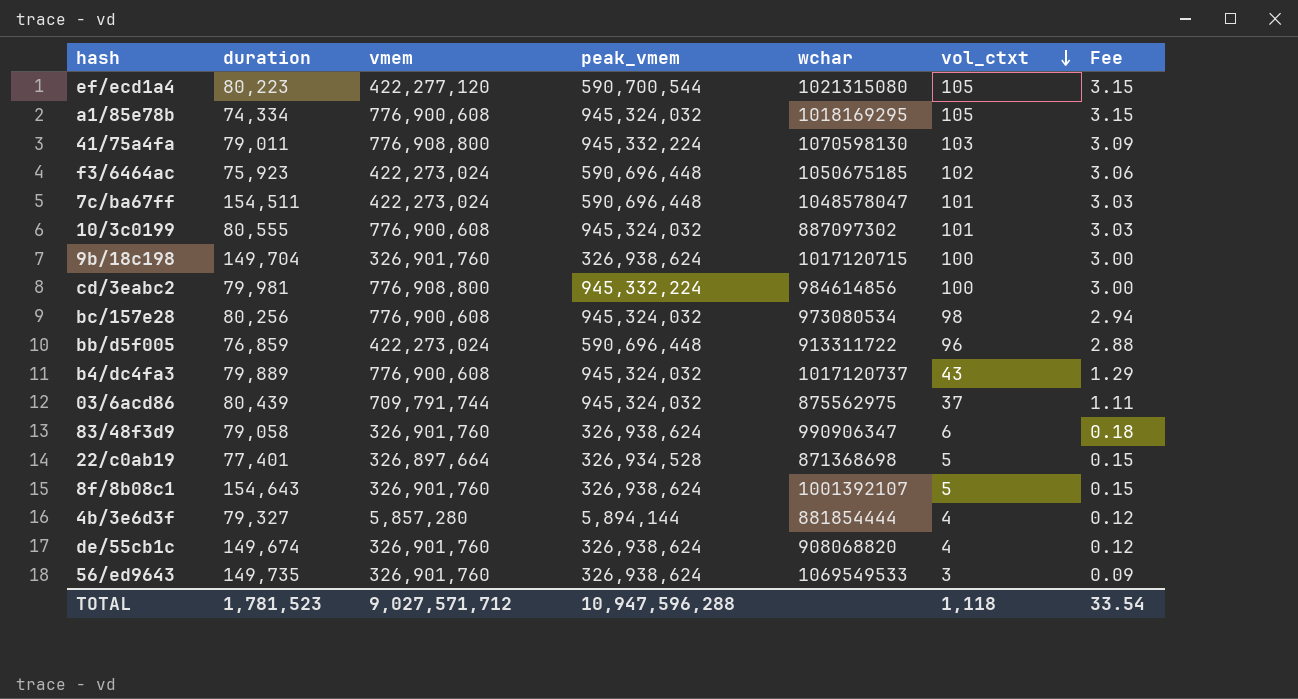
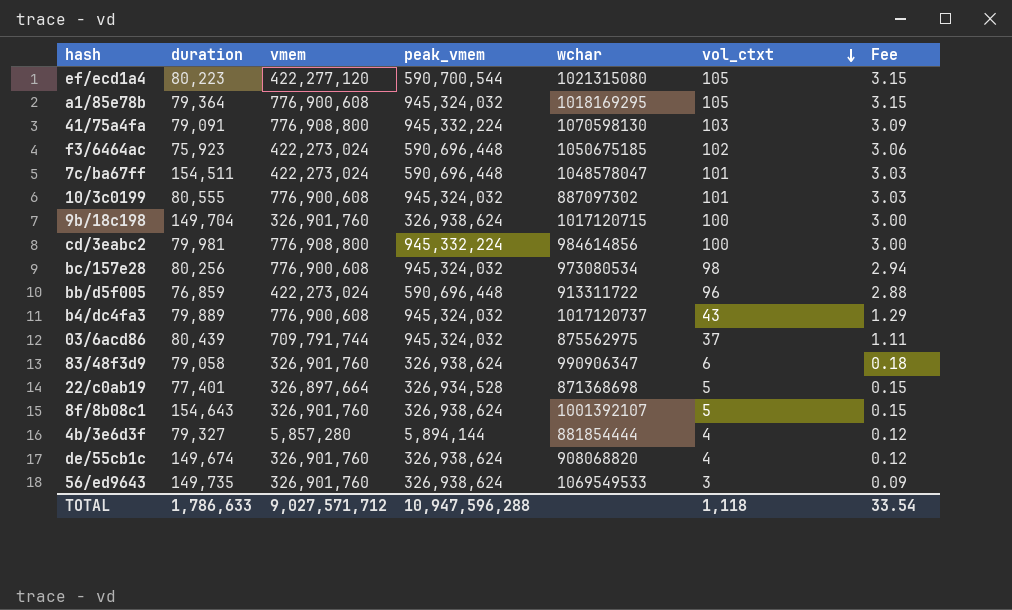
a1/85e78b | duration: 74,334 -> 79,364
41/75a4fa | duration: 79,011 -> 79,091
TOTAL | duration: 1,781,523 -> 1,786,633

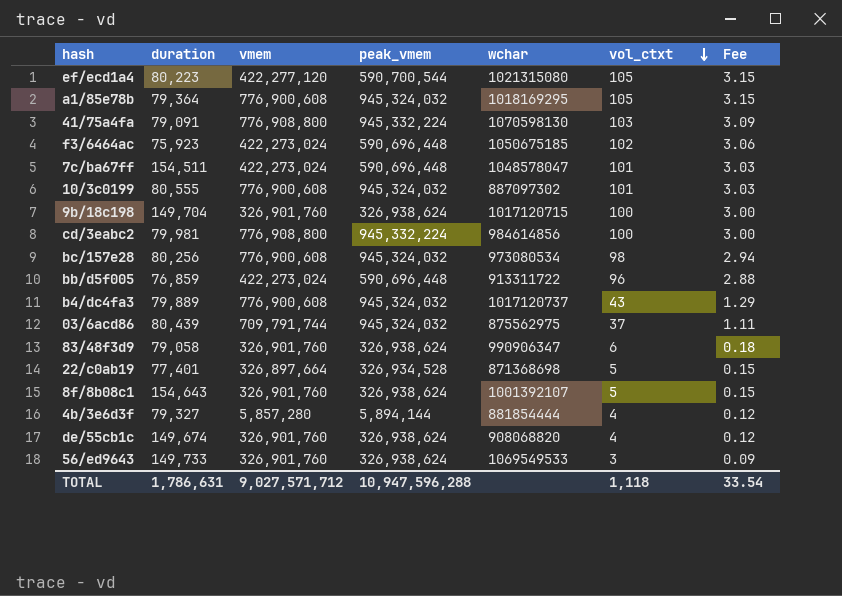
56/ed9643 | duration: 149,735 -> 149,733
TOTAL | duration: 1,786,633 -> 1,786,631

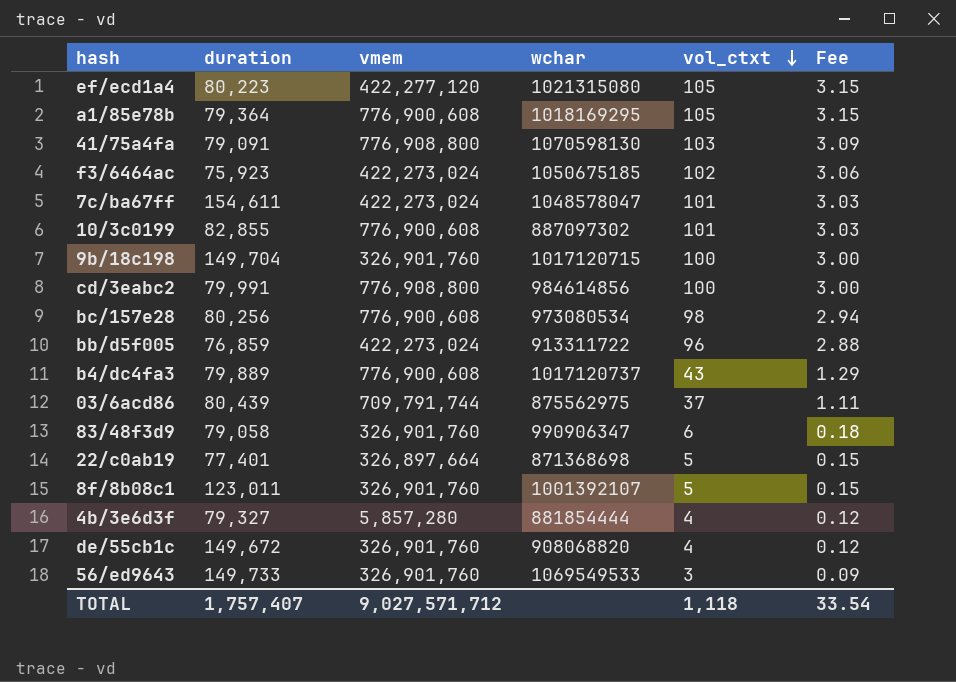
column peak_vmem | position: 4 -> none
7c/ba67ff | duration: 154,511 -> 154,611
10/3c0199 | duration: 80,555 -> 82,855
cd/3eabc2 | duration: 79,981 -> 79,991
8f/8b08c1 | duration: 154,643 -> 123,011
de/55cb1c | duration: 149,674 -> 149,672
TOTAL | duration: 1,786,631 -> 1,757,407

